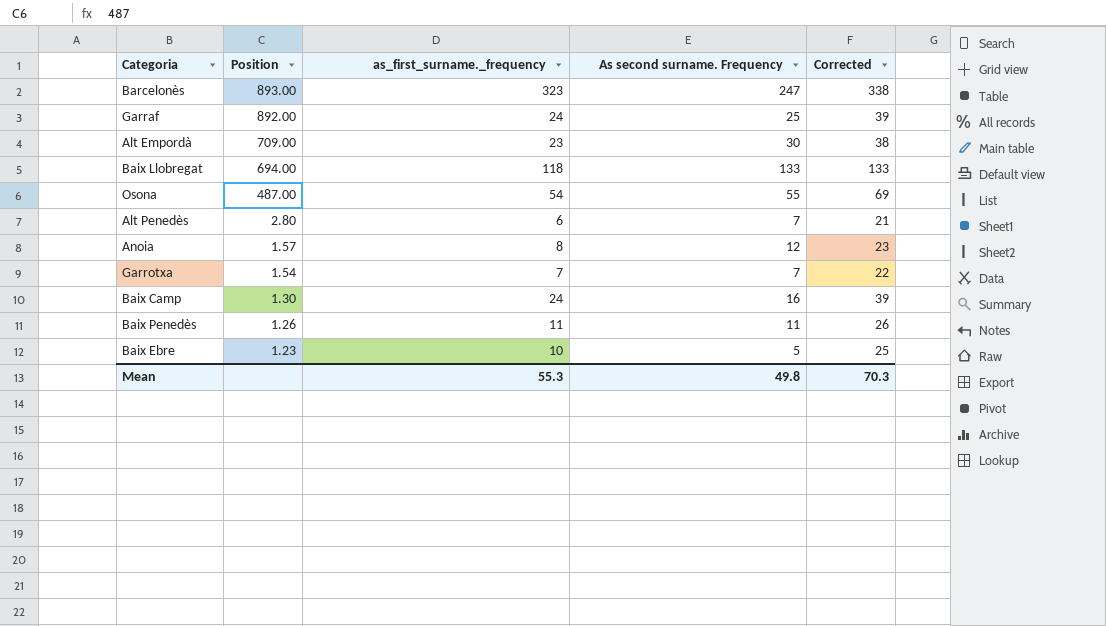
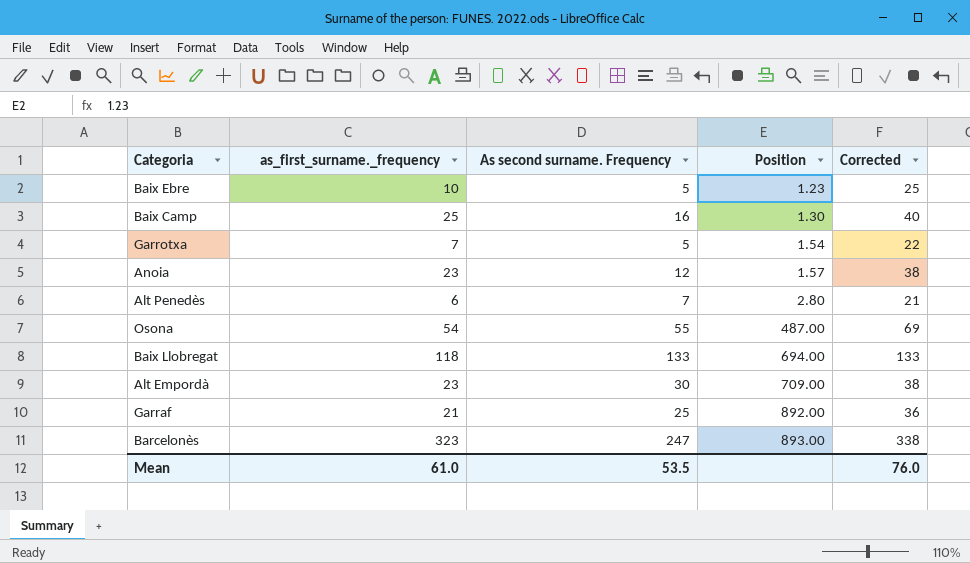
row order: Position descending -> Position ascending
column Position | position: 2 -> 4
row Baix Penedès: 1.26 | 11 | 11 | 26 -> none
Baix Camp | as_first_surname._frequency: 24 -> 25
Baix Camp | Corrected: 39 -> 40
Garrotxa | As second surname. Frequency: 7 -> 5
Anoia | as_first_surname._frequency: 8 -> 23
Anoia | Corrected: 23 -> 38
Garraf | as_first_surname._frequency: 24 -> 21
Garraf | Corrected: 39 -> 36
Mean | as_first_surname._frequency: 55.3 -> 61.0
Mean | As second surname. Frequency: 49.8 -> 53.5
Mean | Corrected: 70.3 -> 76.0

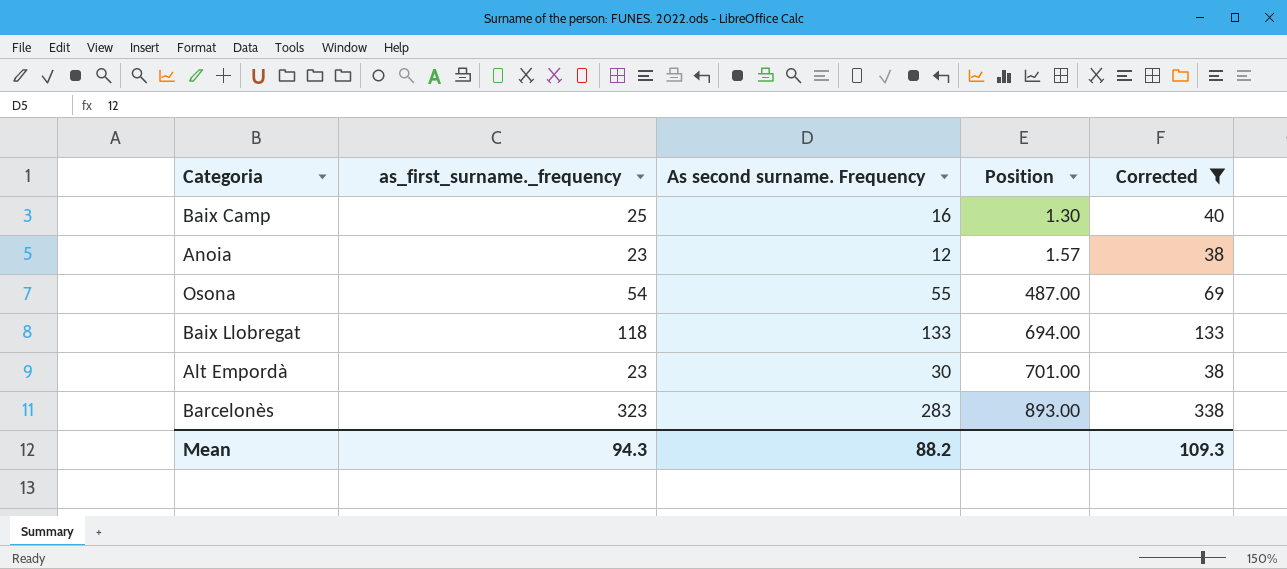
filter: none -> Corrected >= 38
Alt Empordà | Position: 709.00 -> 701.00
Barcelonès | As second surname. Frequency: 247 -> 283
Mean | as_first_surname._frequency: 61.0 -> 94.3
Mean | As second surname. Frequency: 53.5 -> 88.2
Mean | Corrected: 76.0 -> 109.3

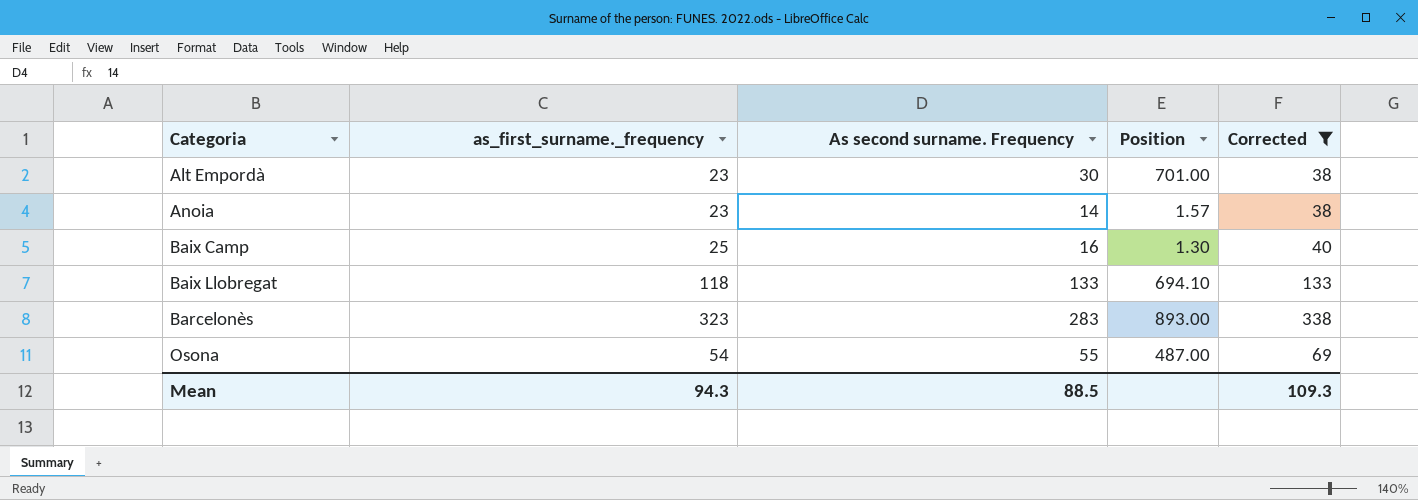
row order: Position ascending -> Categoria ascending
Anoia | As second surname. Frequency: 12 -> 14
Baix Llobregat | Position: 694.00 -> 694.10
Mean | As second surname. Frequency: 88.2 -> 88.5

